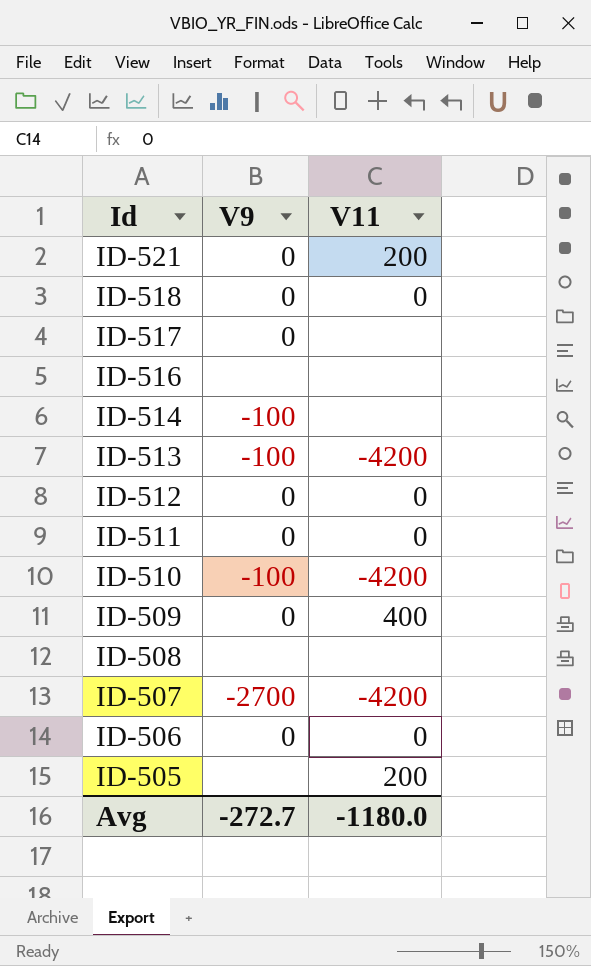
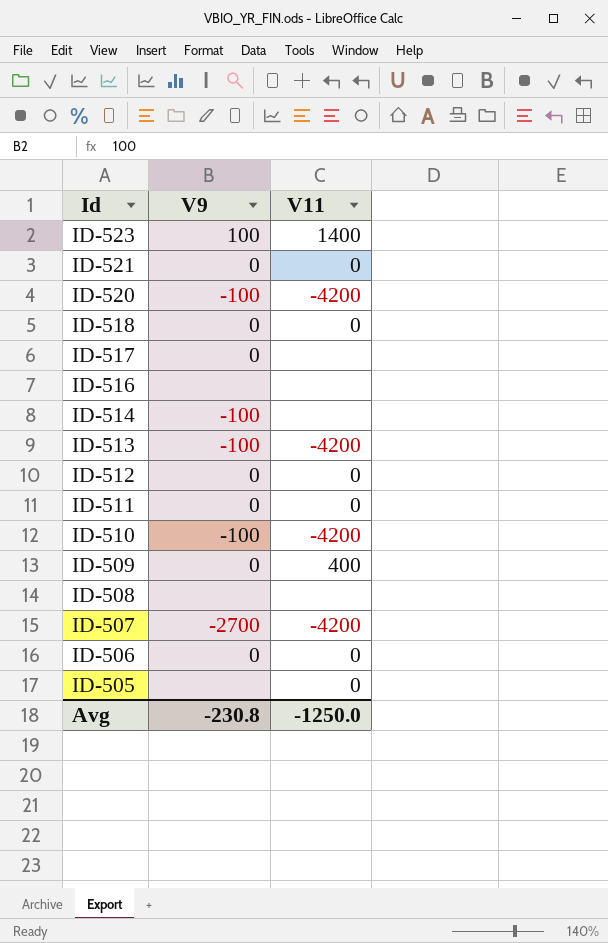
row ID-523: none -> 100 | 1400
ID-521 | V11: 200 -> 0
row ID-520: none -> -100 | -4200
ID-505 | V11: 200 -> 0
Avg | V9: -272.7 -> -230.8
Avg | V11: -1180.0 -> -1250.0

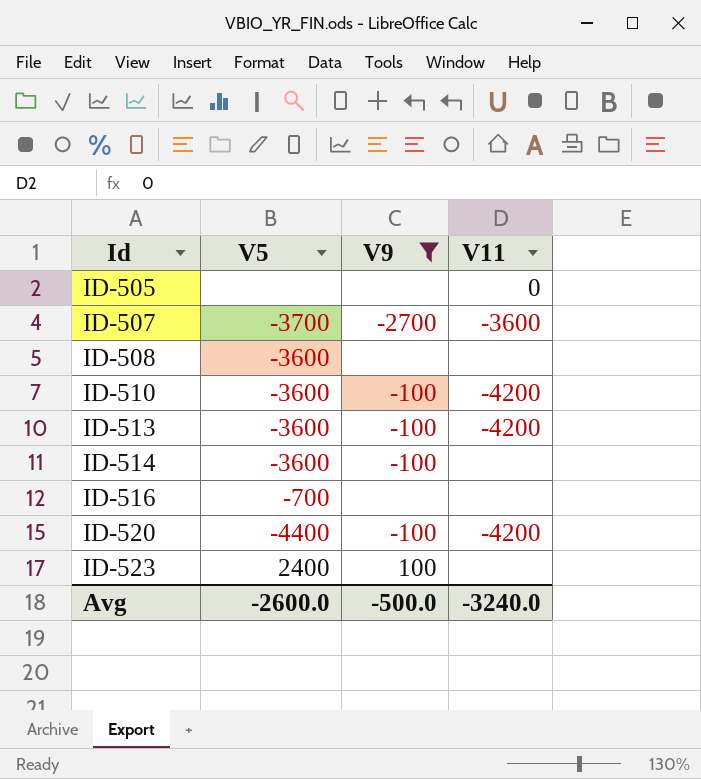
filter: none -> V9 != 0
row order: Id descending -> Id ascending
column V5 | position: none -> 2
ID-507 | V11: -4200 -> -3600
ID-523 | V11: 1400 -> none
Avg | V9: -230.8 -> -500.0
Avg | V11: -1250.0 -> -3240.0

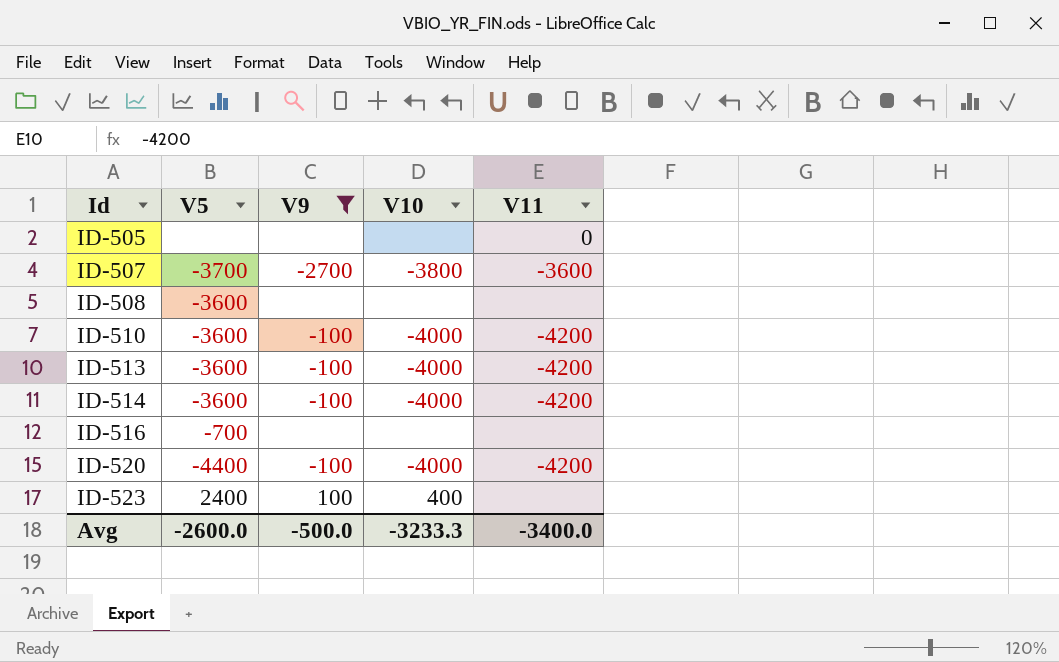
column V10 | position: none -> 4
ID-514 | V11: none -> -4200
Avg | V11: -3240.0 -> -3400.0

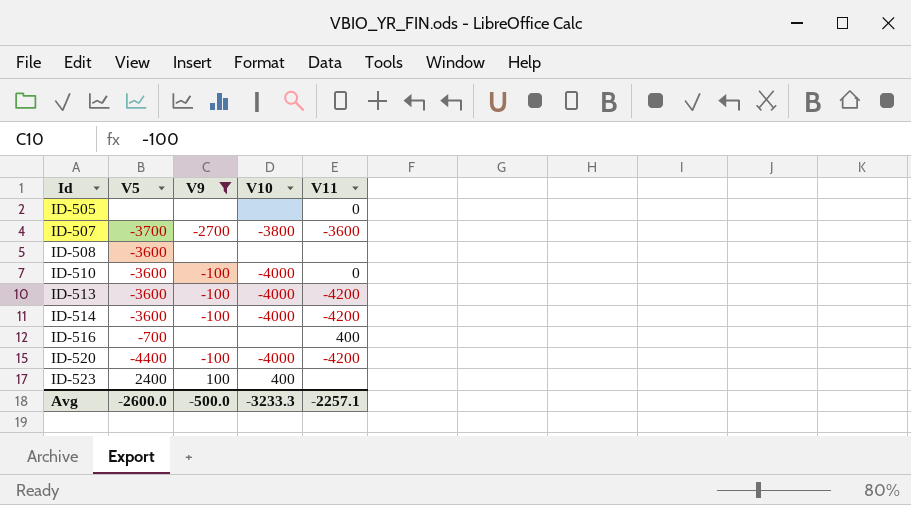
ID-510 | V11: -4200 -> 0
ID-516 | V11: none -> 400
Avg | V11: -3400.0 -> -2257.1

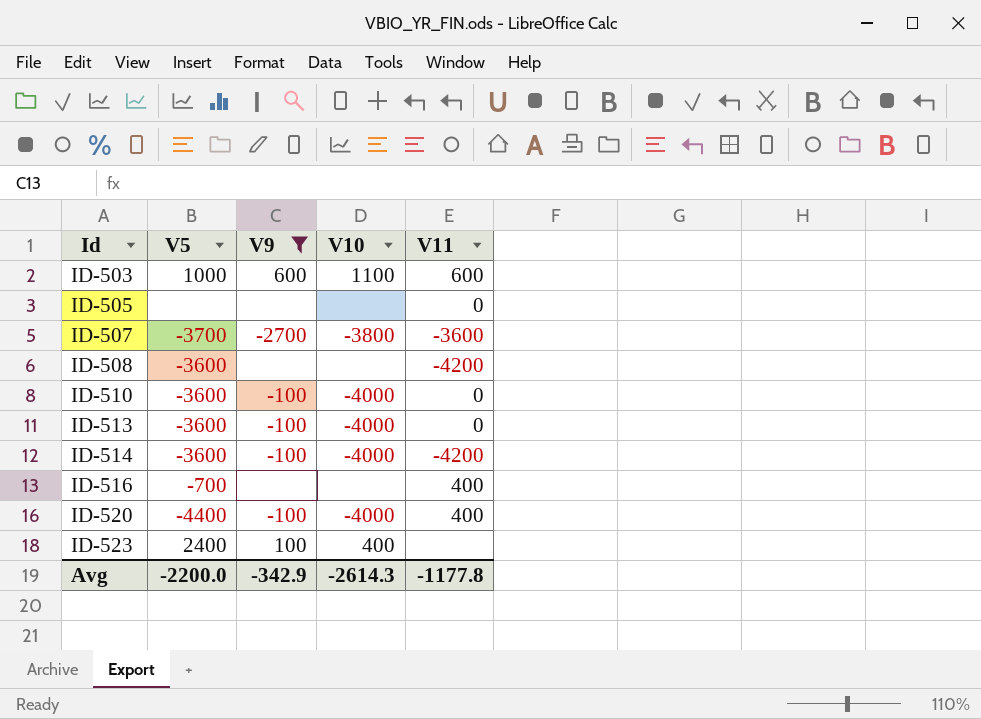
row ID-503: none -> 1000 | 600 | 1100 | 600
ID-508 | V11: none -> -4200
ID-513 | V11: -4200 -> 0
ID-520 | V11: -4200 -> 400
Avg | V5: -2600.0 -> -2200.0
Avg | V9: -500.0 -> -342.9
Avg | V10: -3233.3 -> -2614.3
Avg | V11: -2257.1 -> -1177.8

